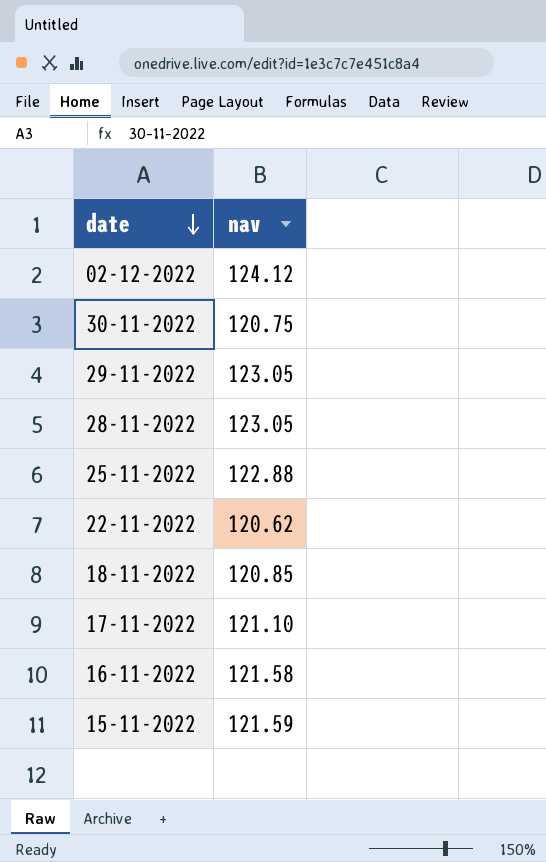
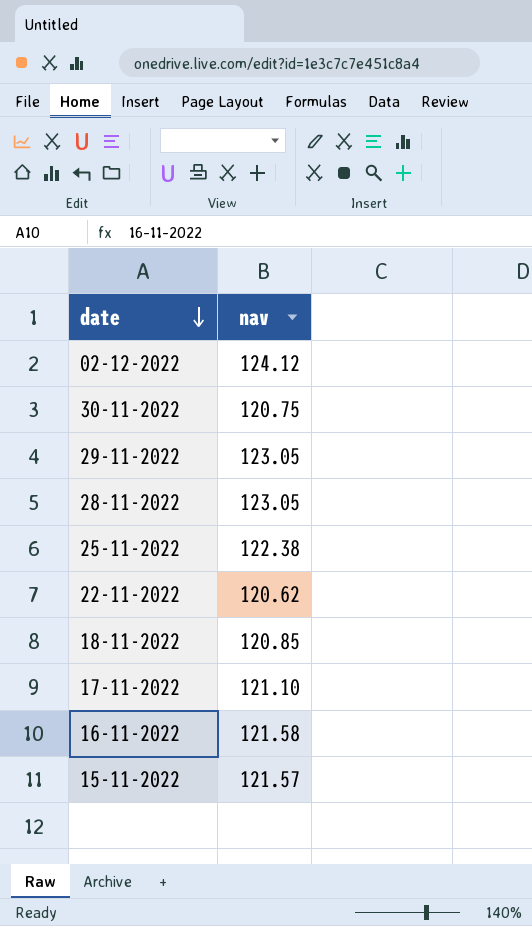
25-11-2022 | nav: 122.88 -> 122.38
15-11-2022 | nav: 121.59 -> 121.57

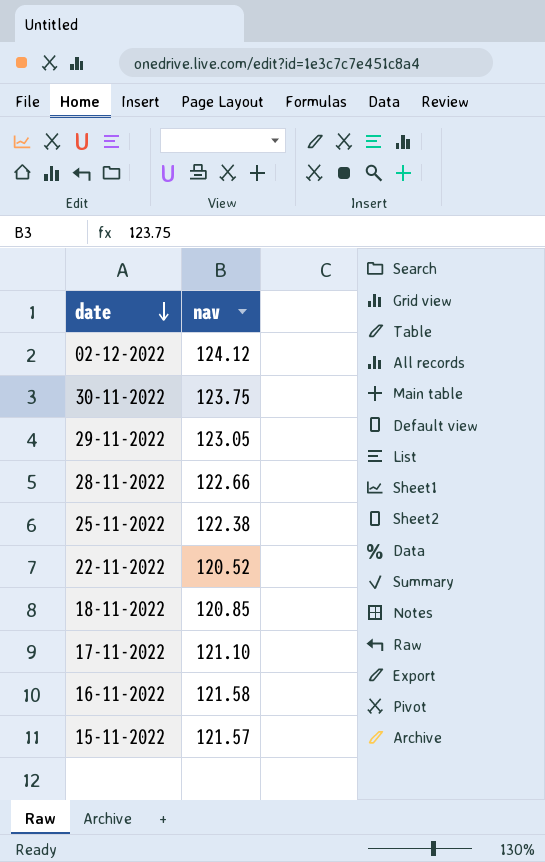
30-11-2022 | nav: 120.75 -> 123.75
28-11-2022 | nav: 123.05 -> 122.66
22-11-2022 | nav: 120.62 -> 120.52

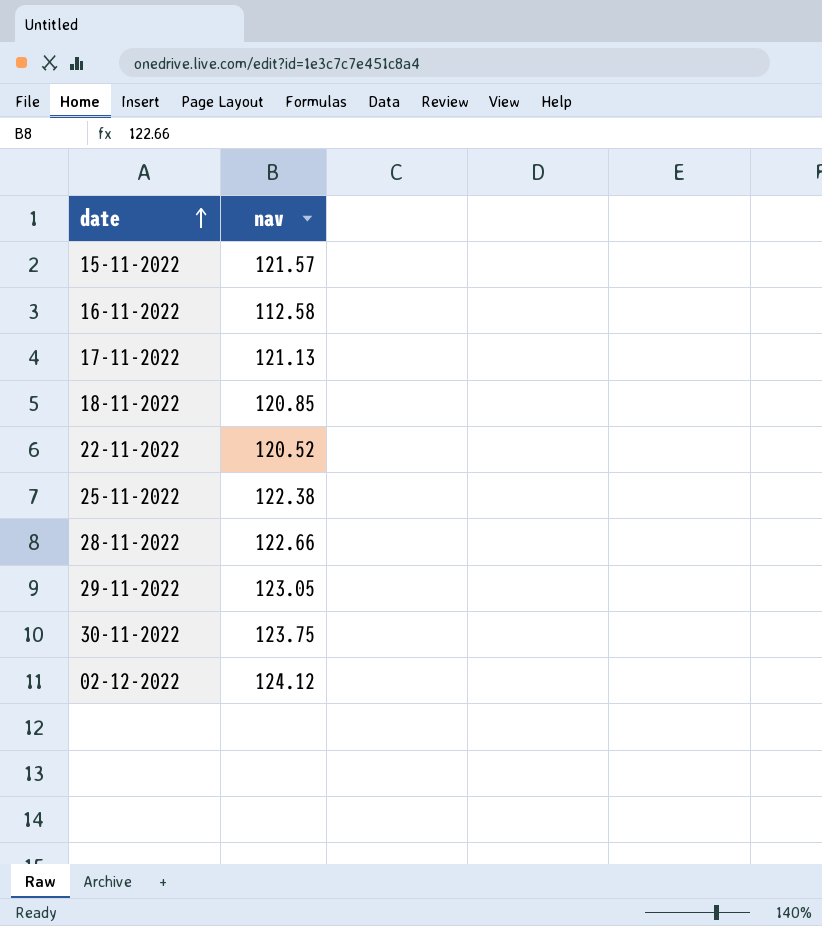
row order: date descending -> date ascending
16-11-2022 | nav: 121.58 -> 112.58
17-11-2022 | nav: 121.10 -> 121.13

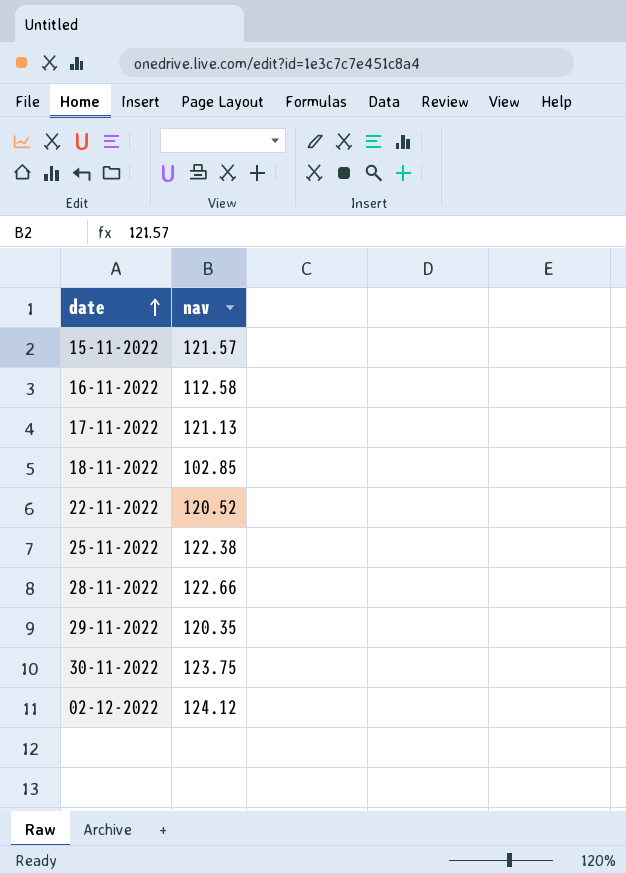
18-11-2022 | nav: 120.85 -> 102.85
29-11-2022 | nav: 123.05 -> 120.35

